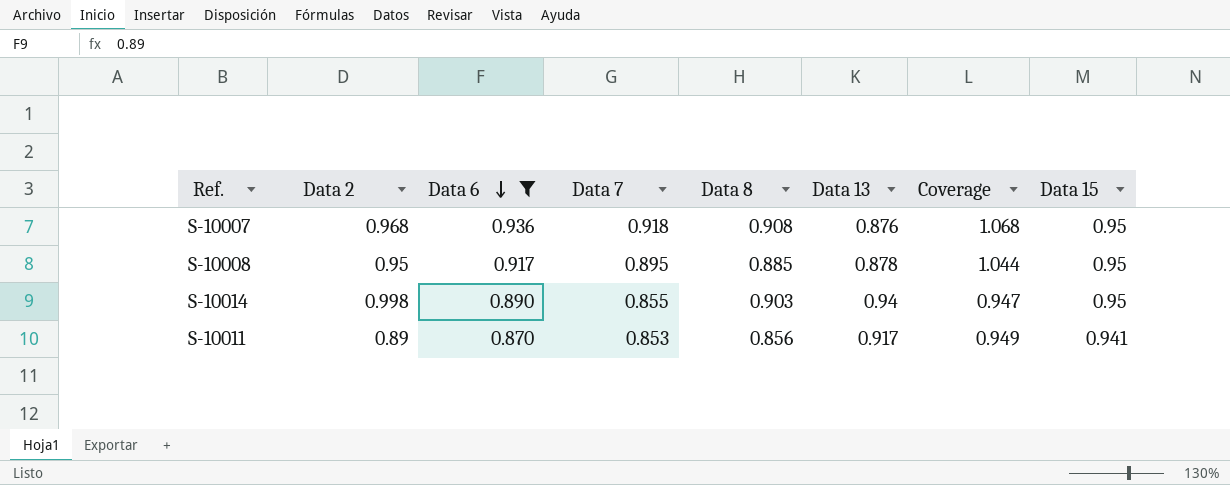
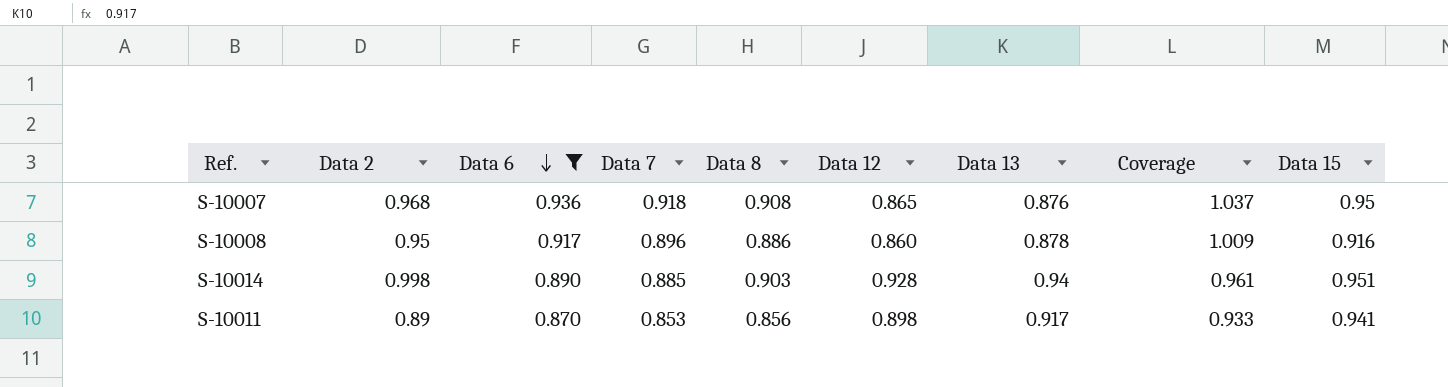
column Data 12 | position: none -> 6
column Coverage | formula: [Data 6] / [Data 13] -> [Data 8] / [Data 13]
S-10008 | Data 7: 0.895 -> 0.896
S-10008 | Data 8: 0.885 -> 0.886
S-10008 | Data 15: 0.95 -> 0.916
S-10014 | Data 7: 0.855 -> 0.885
S-10014 | Data 15: 0.95 -> 0.951

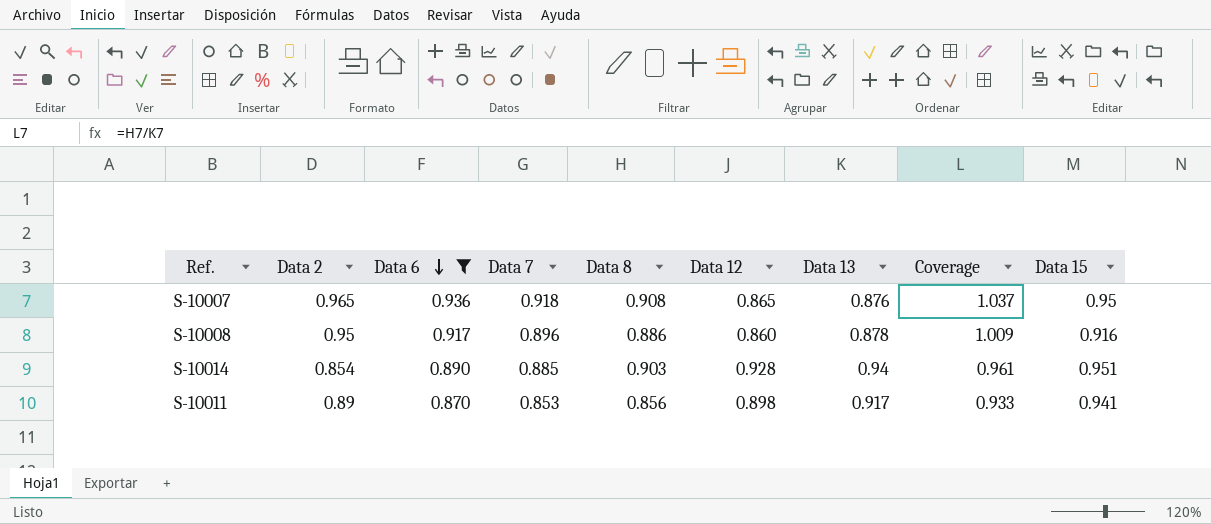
S-10007 | Data 2: 0.968 -> 0.965
S-10014 | Data 2: 0.998 -> 0.854

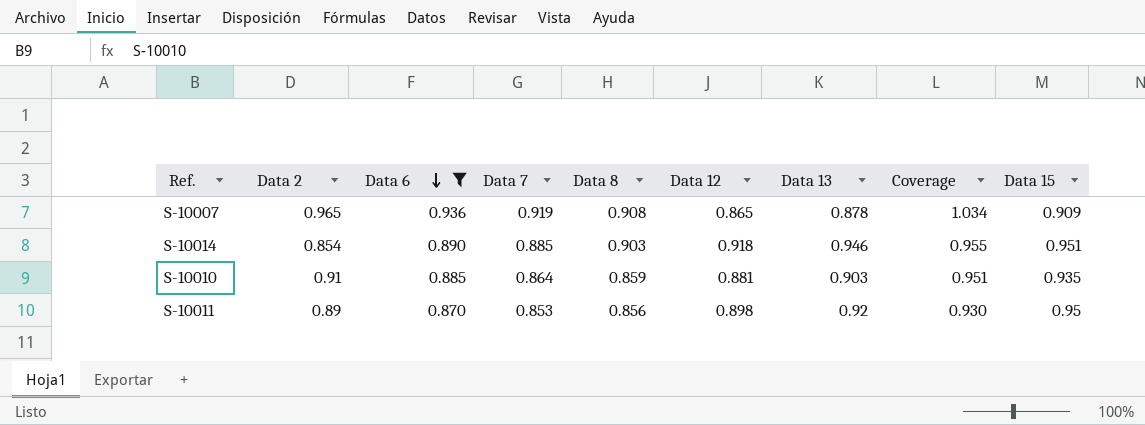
row S-10008: 0.95 | 0.917 | 0.896 | 0.886 | 0.860 | 0.878 | 1.009 | 0.916 -> none
S-10007 | Data 7: 0.918 -> 0.919
S-10007 | Data 13: 0.876 -> 0.878
S-10007 | Coverage: 1.037 -> 1.034
S-10007 | Data 15: 0.95 -> 0.909
S-10014 | Data 12: 0.928 -> 0.918
S-10014 | Data 13: 0.94 -> 0.946
S-10014 | Coverage: 0.961 -> 0.955
row S-10010: none -> 0.91 | 0.885 | 0.864 | 0.859 | 0.881 | 0.903 | 0.951 | 0.935
S-10011 | Data 13: 0.917 -> 0.92
S-10011 | Coverage: 0.933 -> 0.930
S-10011 | Data 15: 0.941 -> 0.95

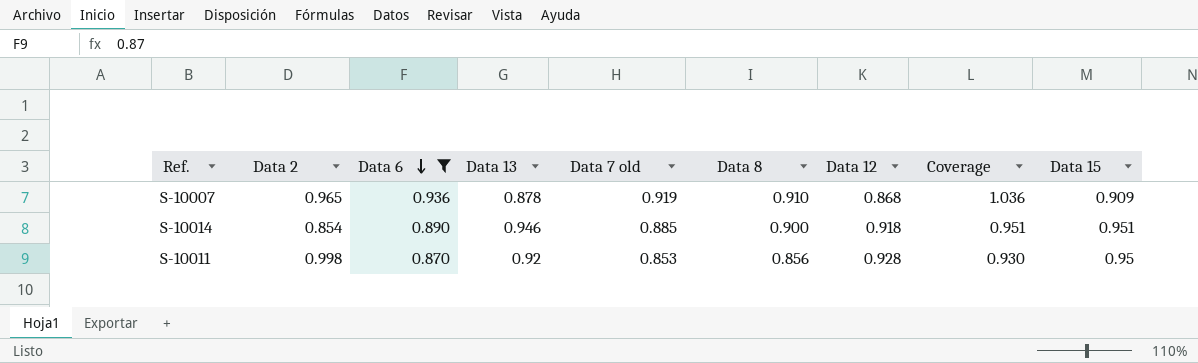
column Data 13 | position: 7 -> 4
column name: Data 7 -> Data 7 old
row S-10010: 0.91 | 0.885 | 0.864 | 0.859 | 0.881 | 0.903 | 0.951 | 0.935 -> none
S-10007 | Data 8: 0.908 -> 0.910
S-10007 | Data 12: 0.865 -> 0.868
S-10007 | Coverage: 1.034 -> 1.036
S-10014 | Data 8: 0.903 -> 0.900
S-10014 | Coverage: 0.955 -> 0.951
S-10011 | Data 2: 0.89 -> 0.998
S-10011 | Data 12: 0.898 -> 0.928

